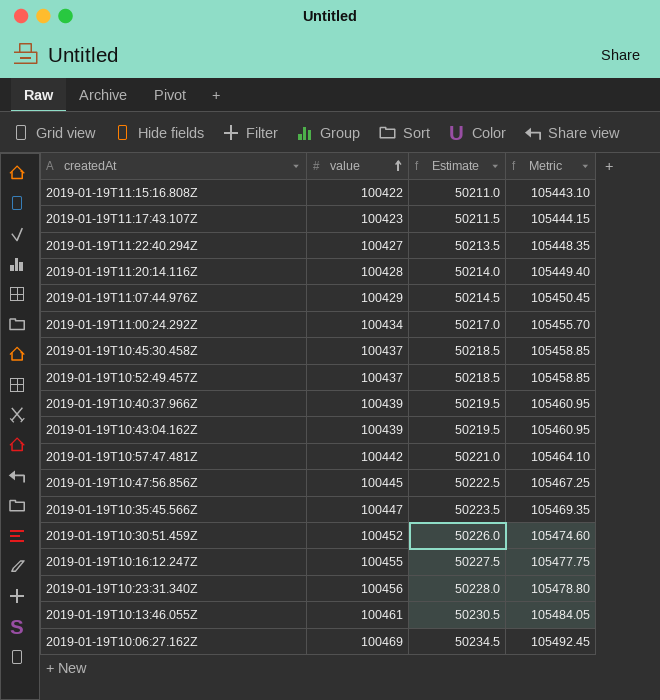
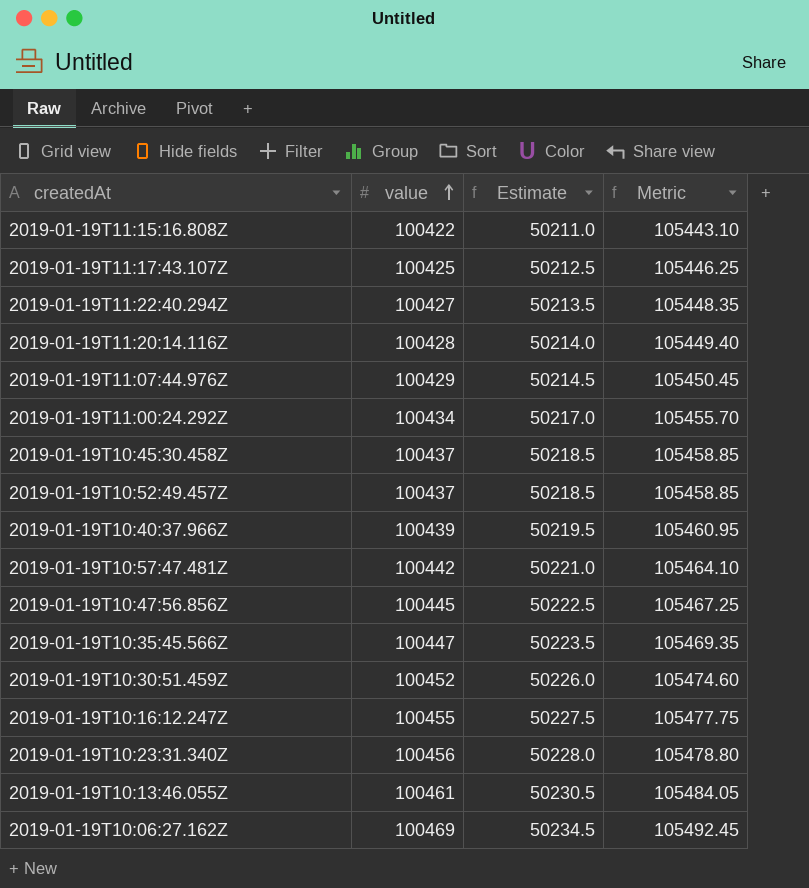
row 2019-01-19T10:43:04.162Z: 100439 | 50219.5 | 105460.95 -> none
2019-01-19T11:17:43.107Z | value: 100423 -> 100425
2019-01-19T11:17:43.107Z | Estimate: 50211.5 -> 50212.5
2019-01-19T11:17:43.107Z | Metric: 105444.15 -> 105446.25

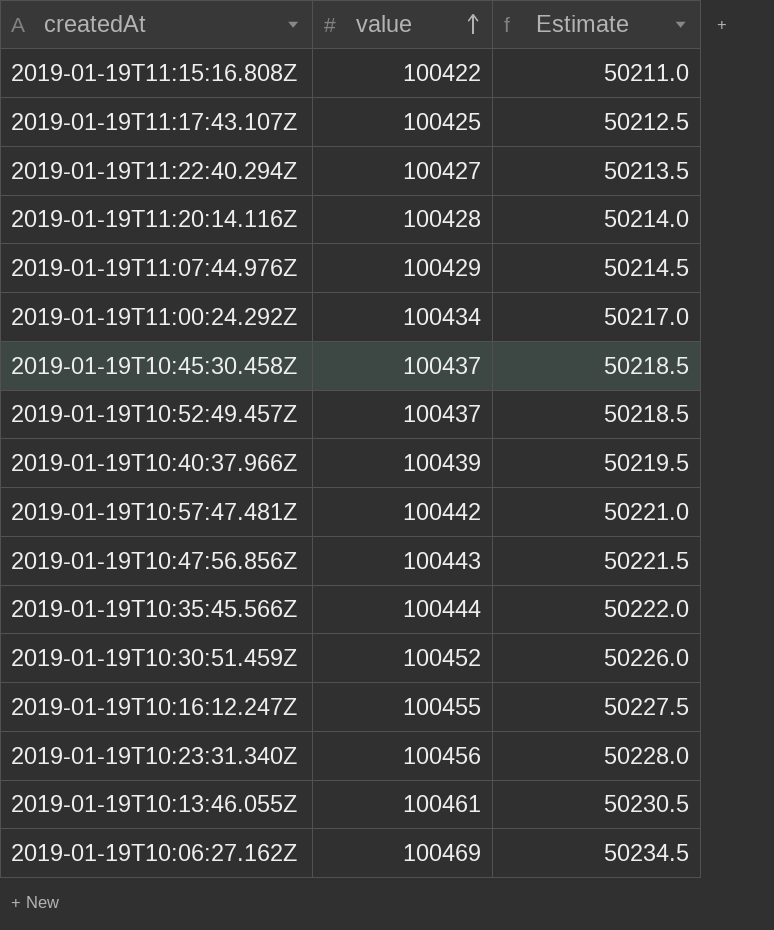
column Metric | formula: [value] * 1.05 -> none
2019-01-19T10:47:56.856Z | value: 100445 -> 100443
2019-01-19T10:47:56.856Z | Estimate: 50222.5 -> 50221.5
2019-01-19T10:35:45.566Z | value: 100447 -> 100444
2019-01-19T10:35:45.566Z | Estimate: 50223.5 -> 50222.0

